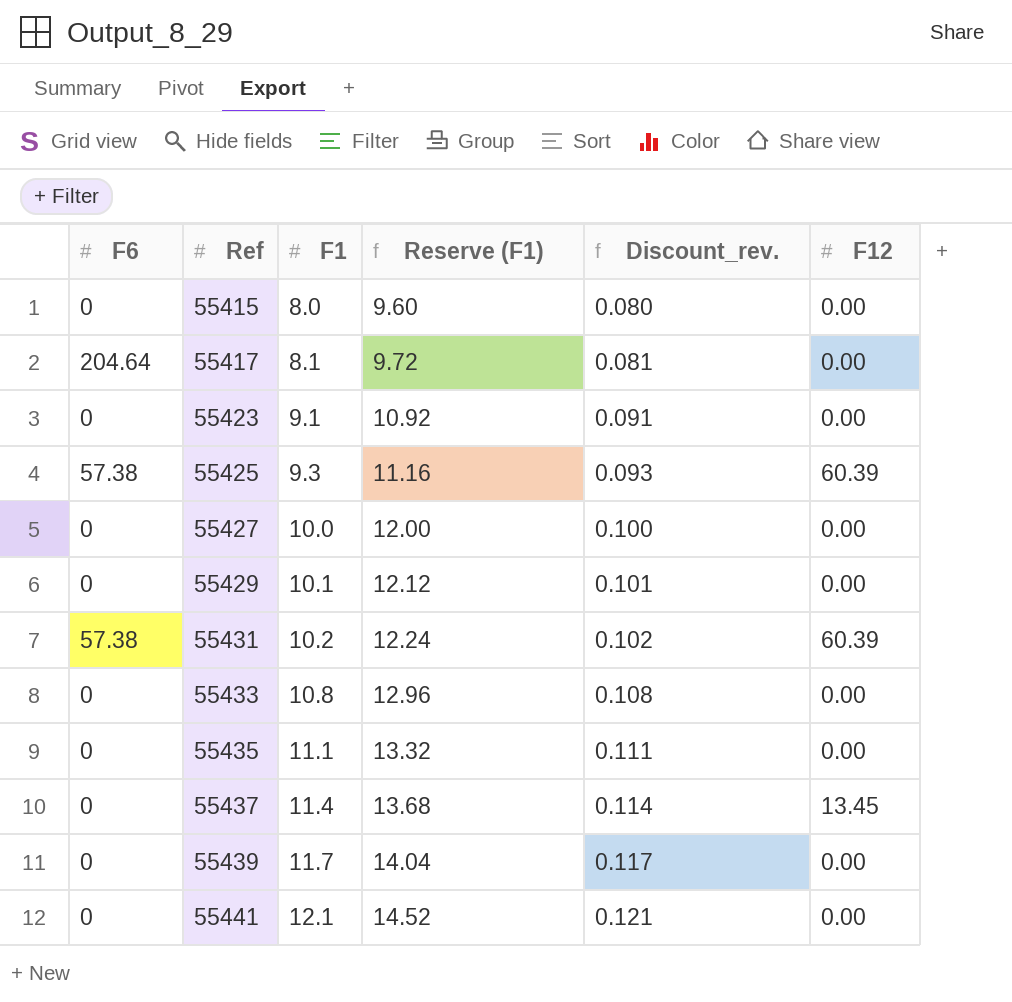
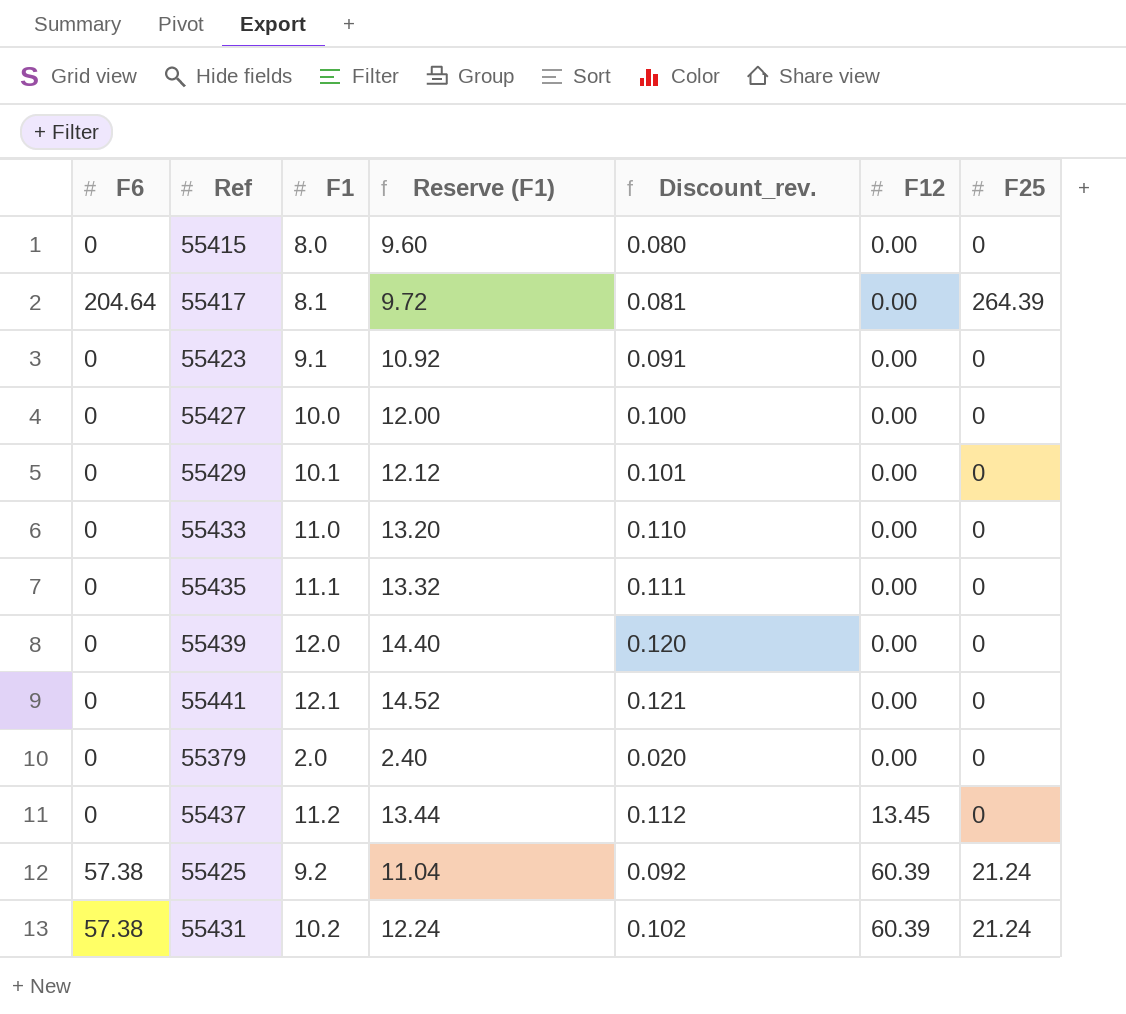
row order: Ref ascending -> F12 ascending
column F25 | position: none -> 7
55433 | F1: 10.8 -> 11.0
55433 | Reserve (F1): 12.96 -> 13.20
55433 | Discount_rev.: 0.108 -> 0.110
55439 | F1: 11.7 -> 12.0
55439 | Reserve (F1): 14.04 -> 14.40
55439 | Discount_rev.: 0.117 -> 0.120
row 55379: none -> 0 | 2.0 | 2.40 | 0.020 | 0.00 | 0
55437 | F1: 11.4 -> 11.2
55437 | Reserve (F1): 13.68 -> 13.44
55437 | Discount_rev.: 0.114 -> 0.112
55425 | F1: 9.3 -> 9.2
55425 | Reserve (F1): 11.16 -> 11.04
55425 | Discount_rev.: 0.093 -> 0.092

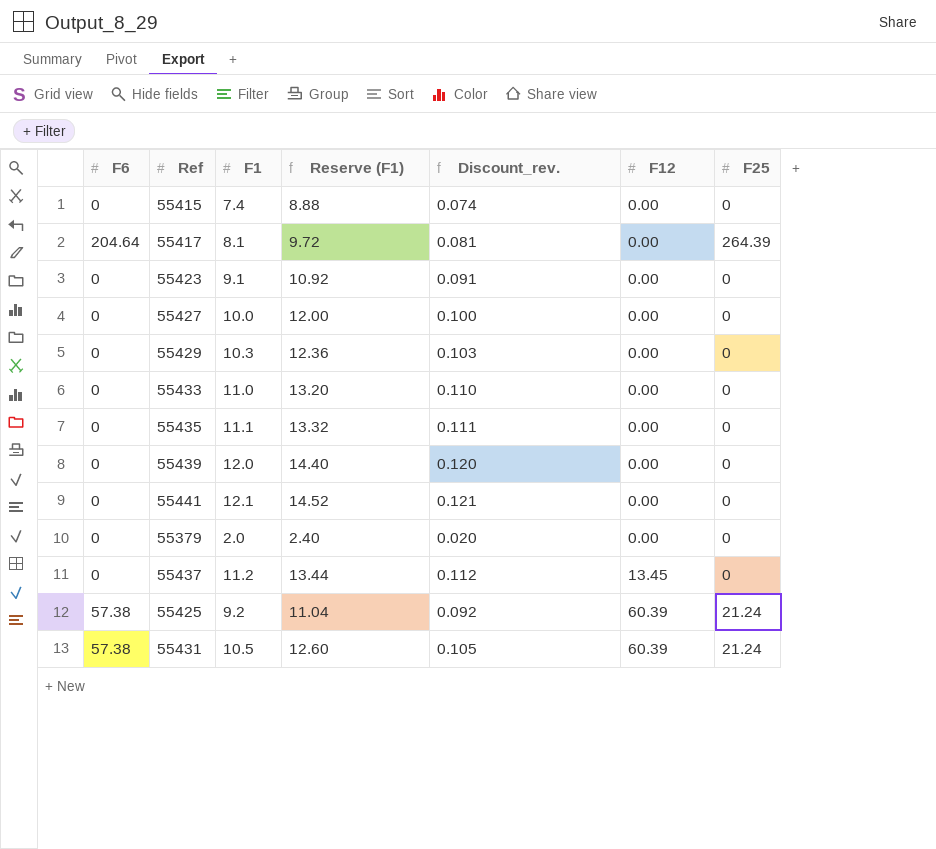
55415 | F1: 8.0 -> 7.4
55415 | Reserve (F1): 9.60 -> 8.88
55415 | Discount_rev.: 0.080 -> 0.074
55429 | F1: 10.1 -> 10.3
55429 | Reserve (F1): 12.12 -> 12.36
55429 | Discount_rev.: 0.101 -> 0.103
55431 | F1: 10.2 -> 10.5
55431 | Reserve (F1): 12.24 -> 12.60
55431 | Discount_rev.: 0.102 -> 0.105

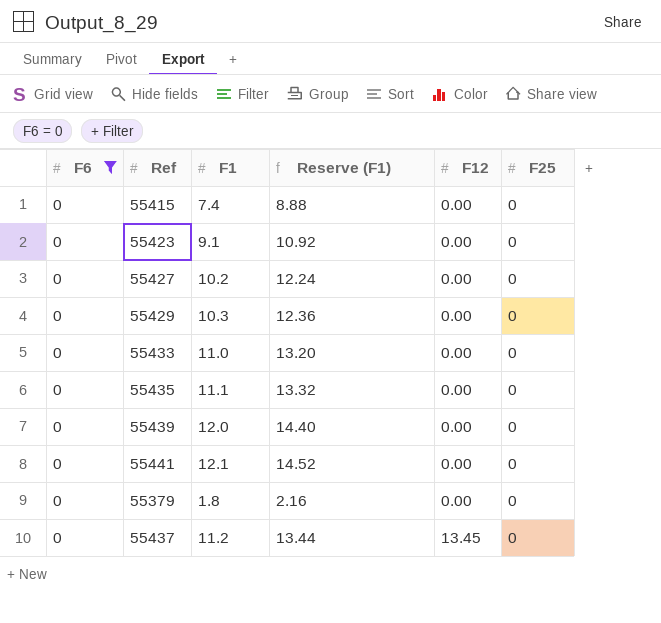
filter: none -> F6 = 0
column Discount_rev. | formula: [F1] * 0.01 -> none
55427 | F1: 10.0 -> 10.2
55427 | Reserve (F1): 12.00 -> 12.24
55379 | F1: 2.0 -> 1.8
55379 | Reserve (F1): 2.40 -> 2.16

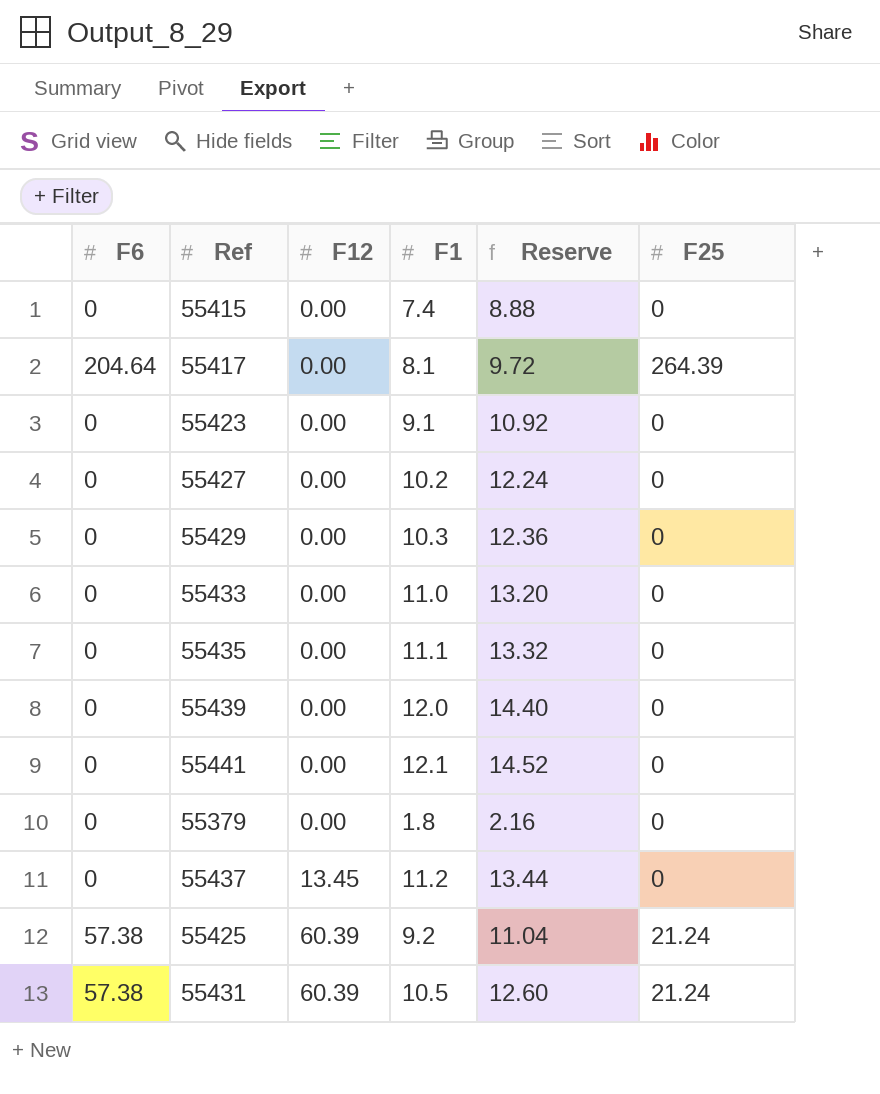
filter: F6 = 0 -> none
column F12 | position: 5 -> 3
column name: Reserve (F1) -> Reserve

